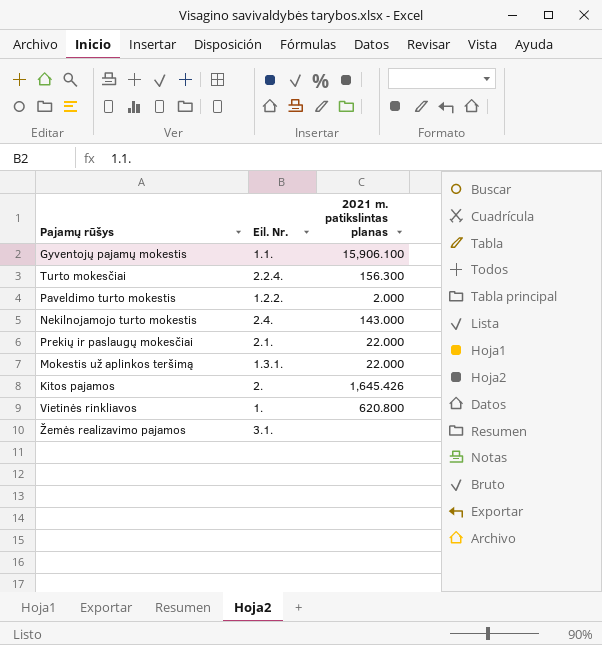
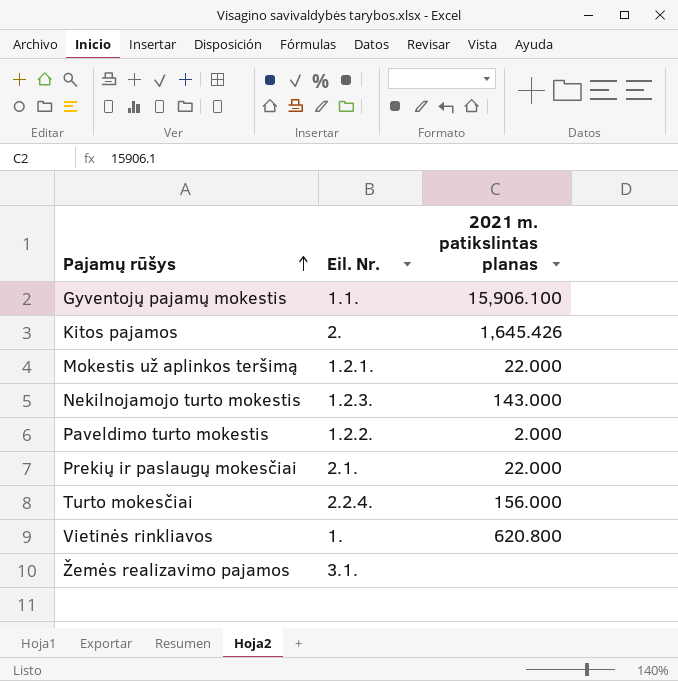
row order: none -> Pajamų rūšys ascending
Mokestis už aplinkos teršimą | Eil. Nr.: 1.3.1. -> 1.2.1.
Nekilnojamojo turto mokestis | Eil. Nr.: 2.4. -> 1.2.3.
Turto mokesčiai | 2021 m. patikslintas planas: 156.300 -> 156.000

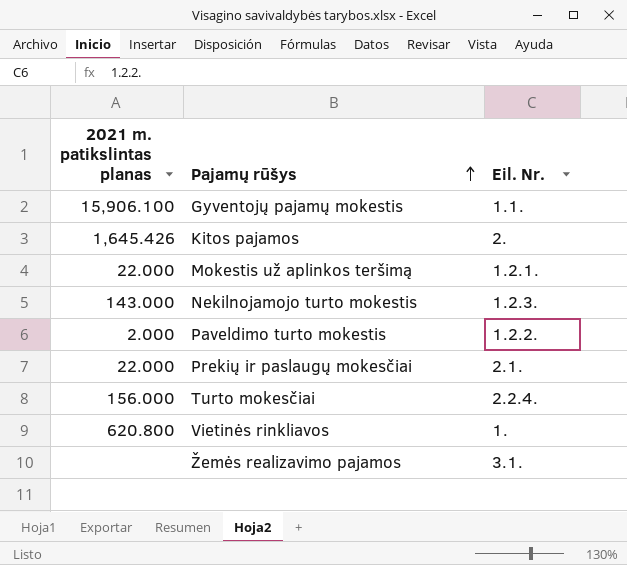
column 2021 m. patikslintas planas | position: 3 -> 1

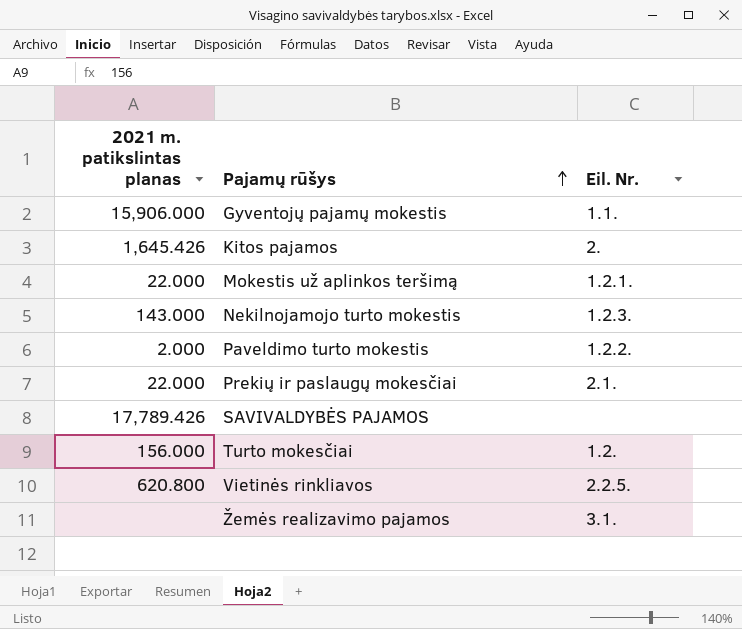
Gyventojų pajamų mokestis | 2021 m. patikslintas planas: 15,906.100 -> 15,906.000
row SAVIVALDYBĖS PAJAMOS: none -> 17,789.426 | none
Turto mokesčiai | Eil. Nr.: 2.2.4. -> 1.2.
Vietinės rinkliavos | Eil. Nr.: 1. -> 2.2.5.

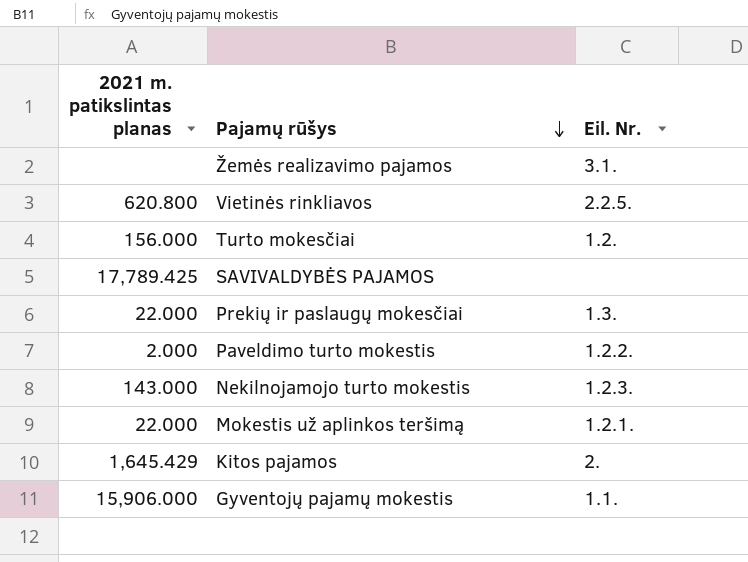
row order: Pajamų rūšys ascending -> Pajamų rūšys descending
SAVIVALDYBĖS PAJAMOS | 2021 m. patikslintas planas: 17,789.426 -> 17,789.425
Prekių ir paslaugų mokesčiai | Eil. Nr.: 2.1. -> 1.3.
Kitos pajamos | 2021 m. patikslintas planas: 1,645.426 -> 1,645.429

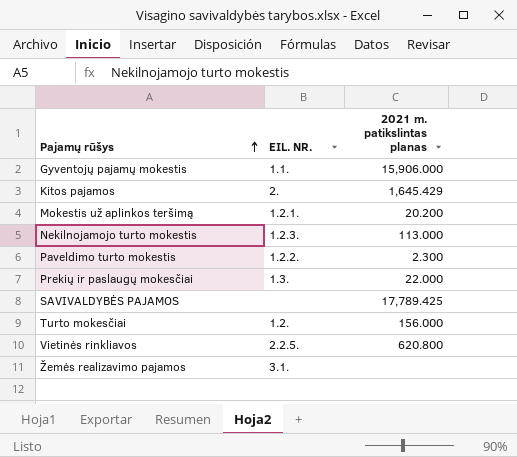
row order: Pajamų rūšys descending -> Pajamų rūšys ascending
column name: Eil. Nr. -> EIL. NR.
column 2021 m. patikslintas planas | position: 1 -> 3
Mokestis už aplinkos teršimą | 2021 m. patikslintas planas: 22.000 -> 20.200
Nekilnojamojo turto mokestis | 2021 m. patikslintas planas: 143.000 -> 113.000
Paveldimo turto mokestis | 2021 m. patikslintas planas: 2.000 -> 2.300

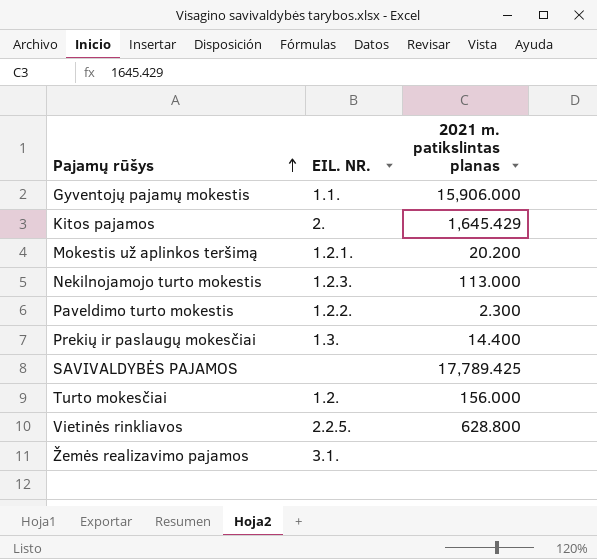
Prekių ir paslaugų mokesčiai | 2021 m. patikslintas planas: 22.000 -> 14.400
Vietinės rinkliavos | 2021 m. patikslintas planas: 620.800 -> 628.800

